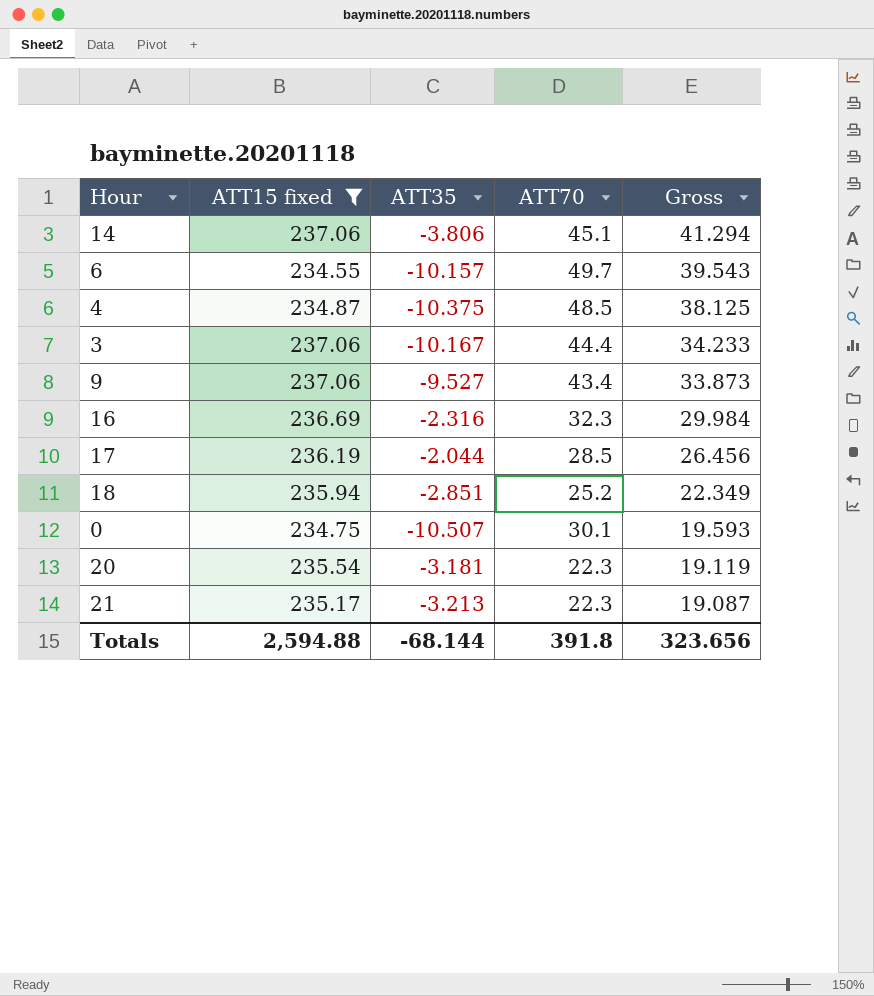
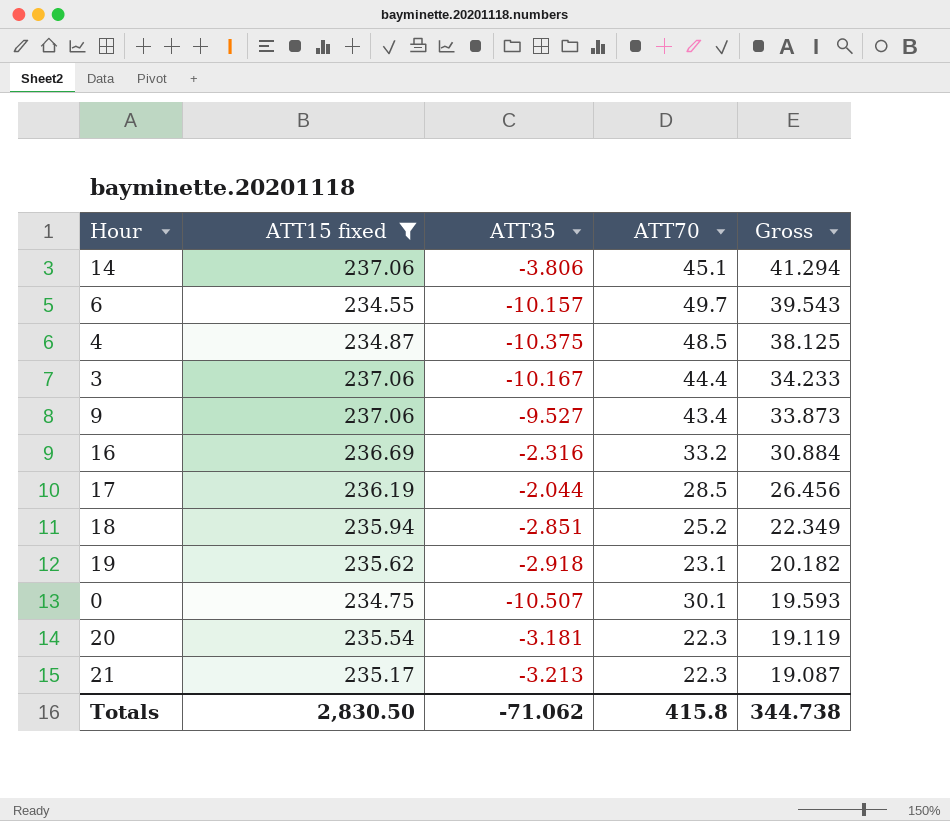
16 | ATT70: 32.3 -> 33.2
16 | Gross: 29.984 -> 30.884
row 19: none -> 235.62 | -2.918 | 23.1 | 20.182
Totals | ATT15 fixed: 2,594.88 -> 2,830.50
Totals | ATT35: -68.144 -> -71.062
Totals | ATT70: 391.8 -> 415.8
Totals | Gross: 323.656 -> 344.738

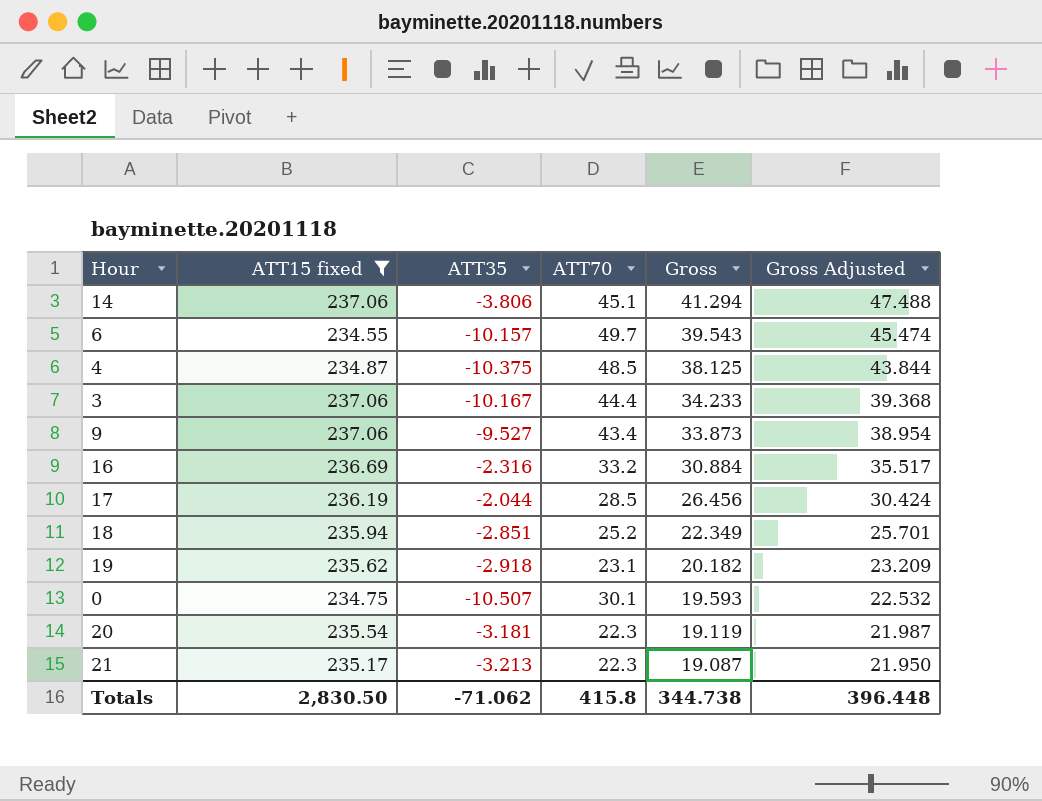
column Gross Adjusted | formula: none -> [Gross] * 1.15

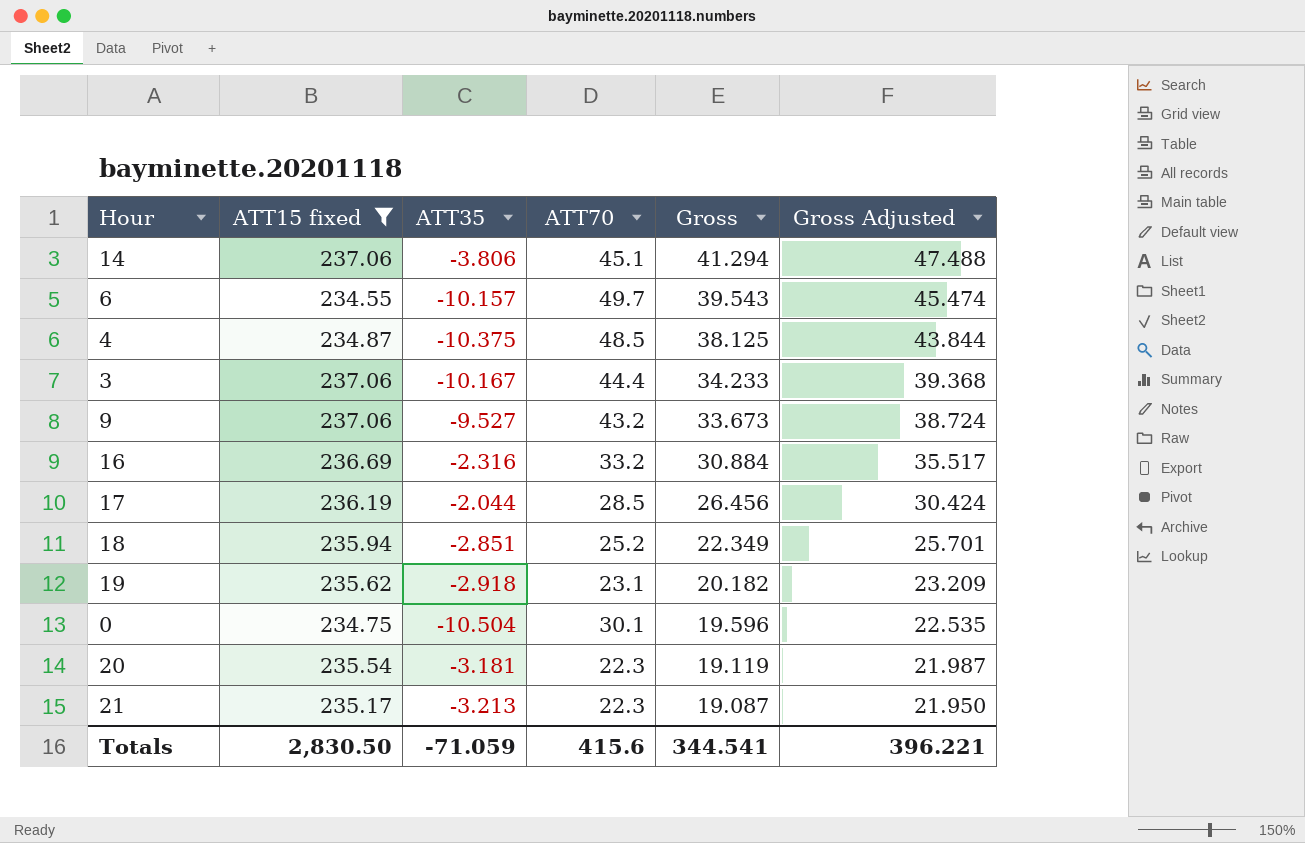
9 | ATT70: 43.4 -> 43.2
9 | Gross: 33.873 -> 33.673
9 | Gross Adjusted: 38.954 -> 38.724
0 | ATT35: -10.507 -> -10.504
0 | Gross: 19.593 -> 19.596
0 | Gross Adjusted: 22.532 -> 22.535
Totals | ATT35: -71.062 -> -71.059
Totals | ATT70: 415.8 -> 415.6
Totals | Gross: 344.738 -> 344.541
Totals | Gross Adjusted: 396.448 -> 396.221

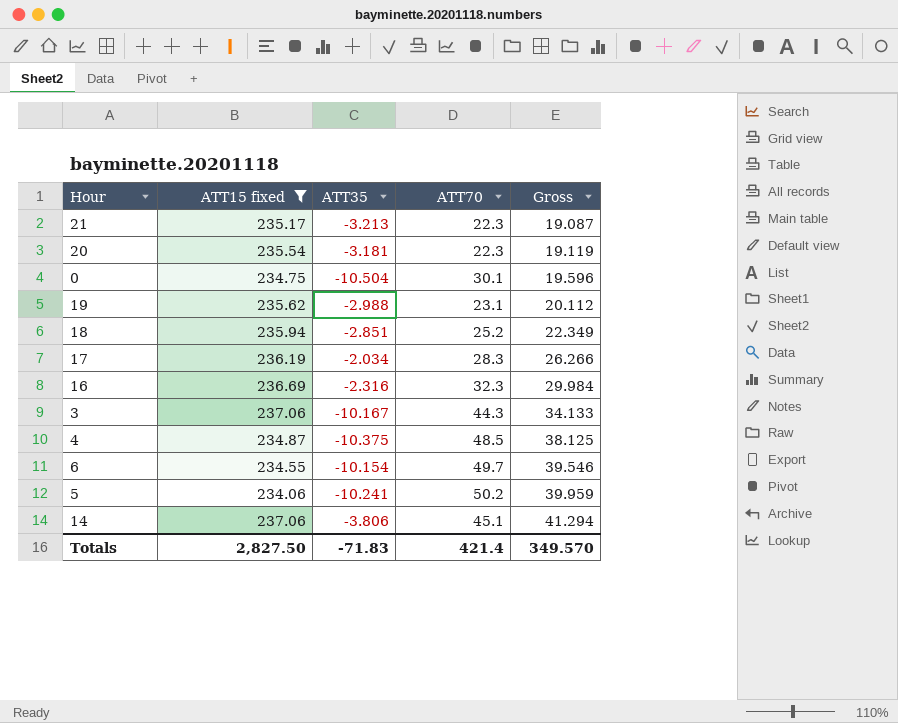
row order: Gross descending -> Gross ascending
column Gross Adjusted | formula: [Gross] * 1.15 -> none
row 9: 237.06 | -9.527 | 43.2 | 33.673 | 38.724 -> none
19 | ATT35: -2.918 -> -2.988
19 | Gross: 20.182 -> 20.112
17 | ATT35: -2.044 -> -2.034
17 | ATT70: 28.5 -> 28.3
17 | Gross: 26.456 -> 26.266
16 | ATT70: 33.2 -> 32.3
16 | Gross: 30.884 -> 29.984
3 | ATT70: 44.4 -> 44.3
3 | Gross: 34.233 -> 34.133
6 | ATT35: -10.157 -> -10.154
6 | Gross: 39.543 -> 39.546
row 5: none -> 234.06 | -10.241 | 50.2 | 39.959
Totals | ATT15 fixed: 2,830.50 -> 2,827.50
Totals | ATT35: -71.059 -> -71.83
Totals | ATT70: 415.6 -> 421.4
Totals | Gross: 344.541 -> 349.570

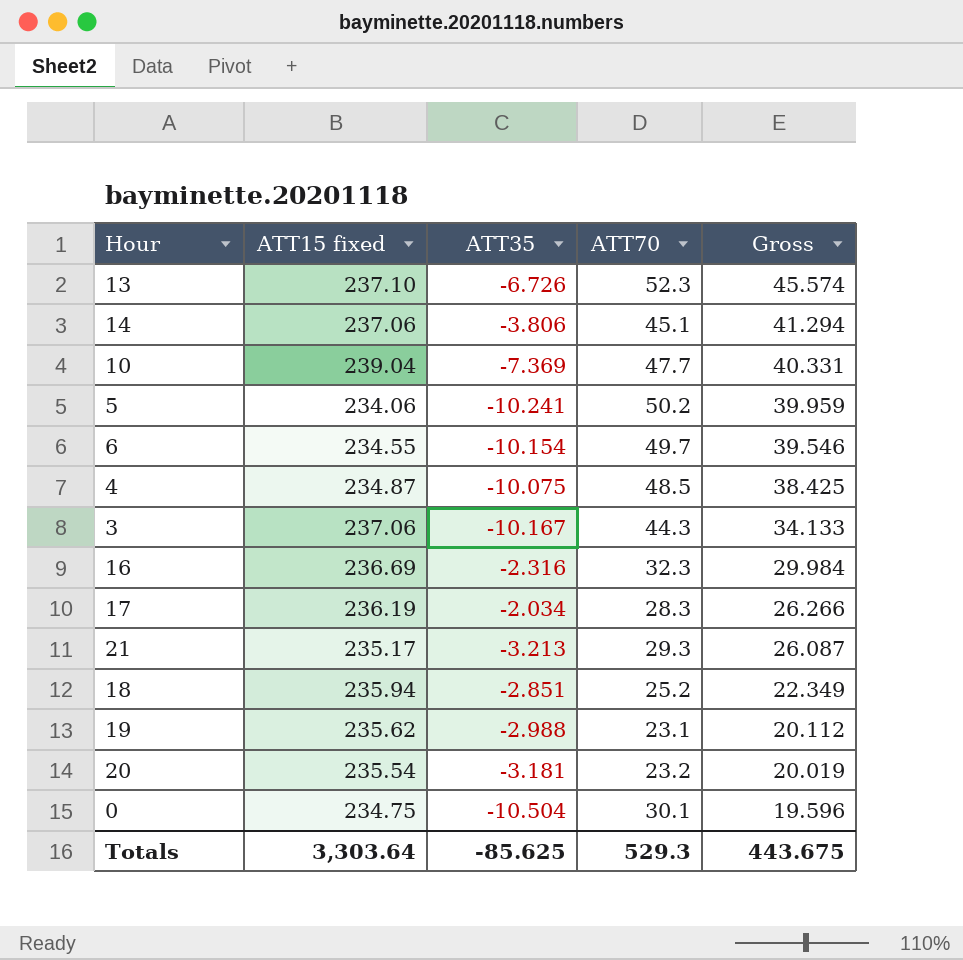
filter: ATT15 fixed <= 237.06 -> none
row order: Gross ascending -> Gross descending
4 | ATT35: -10.375 -> -10.075
4 | Gross: 38.125 -> 38.425
21 | ATT70: 22.3 -> 29.3
21 | Gross: 19.087 -> 26.087
20 | ATT70: 22.3 -> 23.2
20 | Gross: 19.119 -> 20.019
Totals | ATT15 fixed: 2,827.50 -> 3,303.64
Totals | ATT35: -71.83 -> -85.625
Totals | ATT70: 421.4 -> 529.3
Totals | Gross: 349.570 -> 443.675

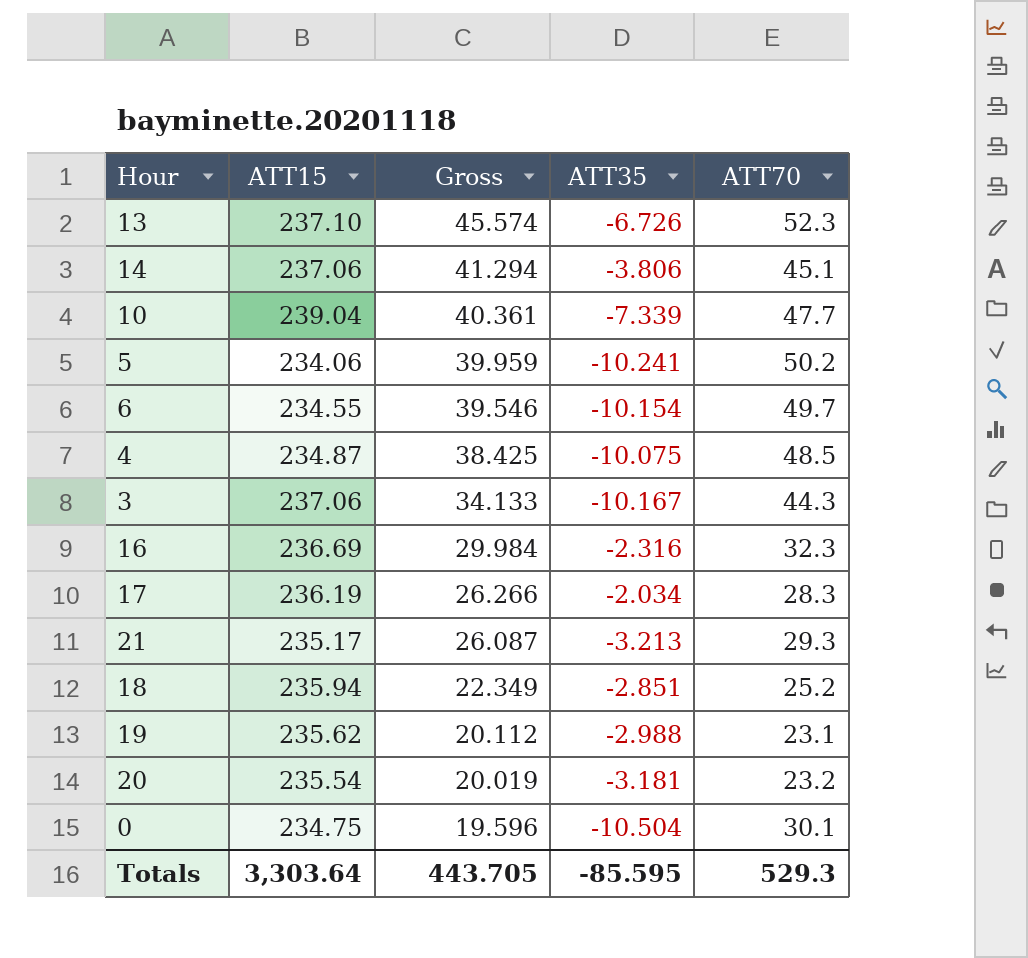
column name: ATT15 fixed -> ATT15
column Gross | position: 5 -> 3
10 | Gross: 40.331 -> 40.361
10 | ATT35: -7.369 -> -7.339
Totals | Gross: 443.675 -> 443.705
Totals | ATT35: -85.625 -> -85.595

